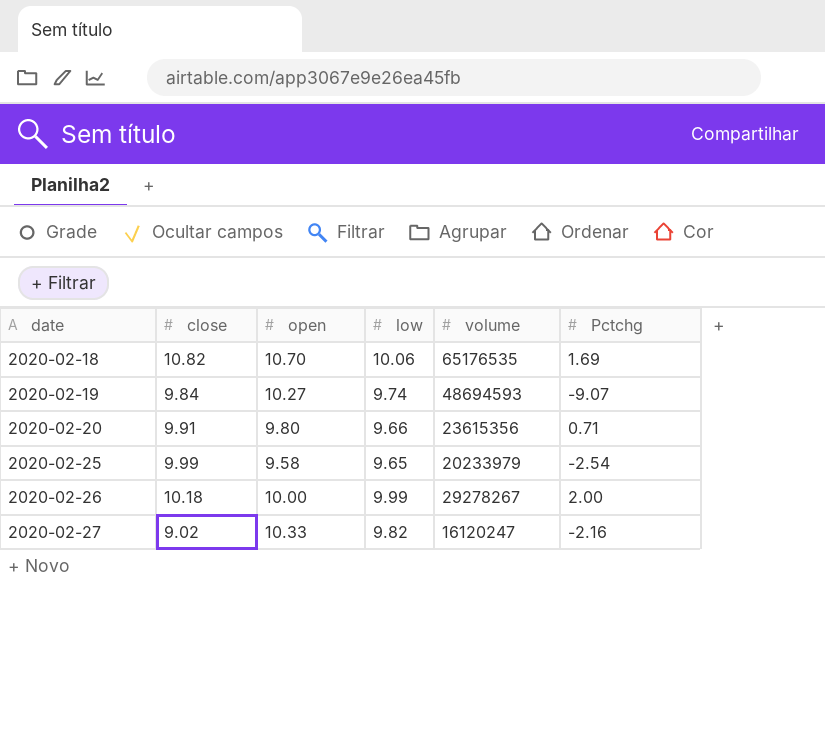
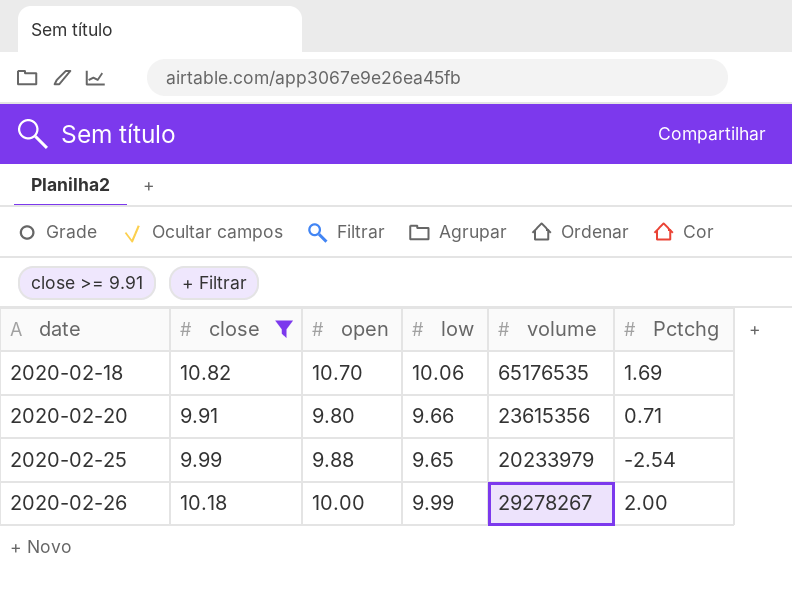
filter: none -> close >= 9.91
2020-02-25 | open: 9.58 -> 9.88

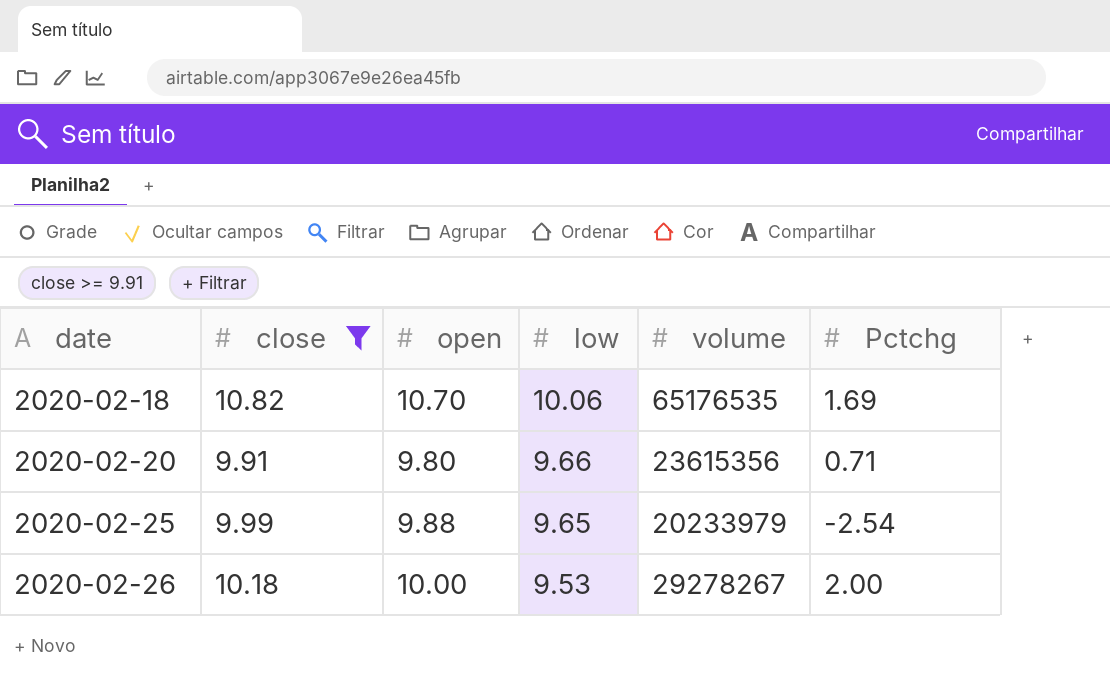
2020-02-26 | low: 9.99 -> 9.53

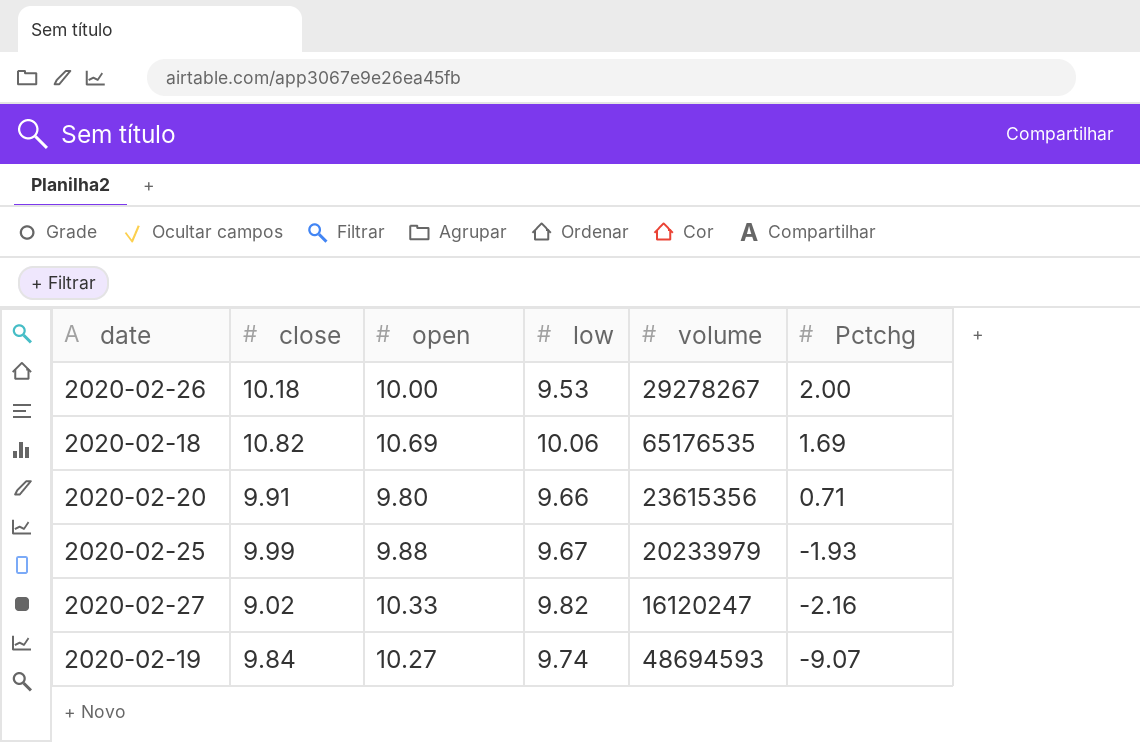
filter: close >= 9.91 -> none
row order: date ascending -> Pctchg descending
2020-02-18 | open: 10.70 -> 10.69
2020-02-25 | low: 9.65 -> 9.67
2020-02-25 | Pctchg: -2.54 -> -1.93

